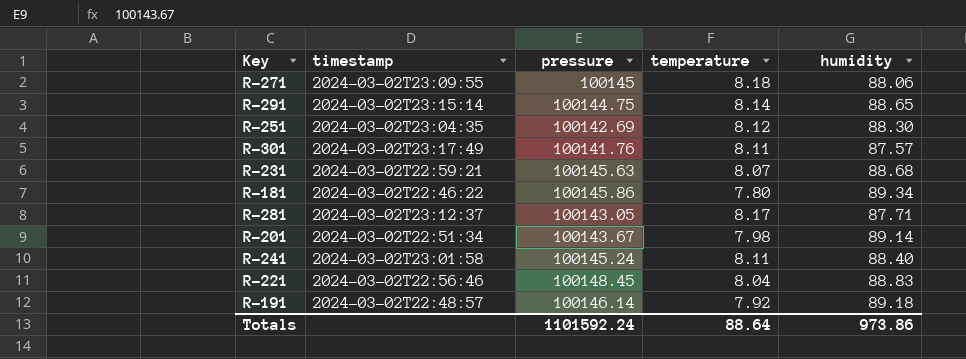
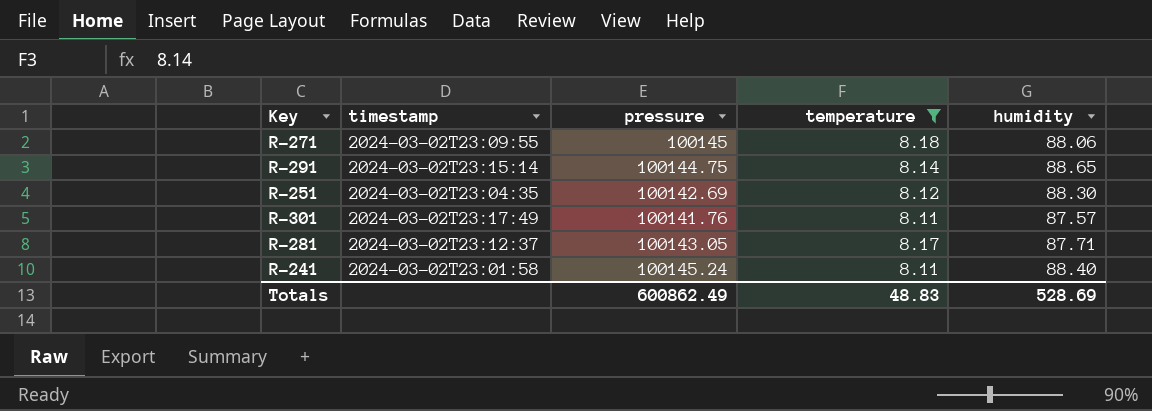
filter: none -> temperature >= 8.11
Totals | pressure: 1101592.24 -> 600862.49
Totals | temperature: 88.64 -> 48.83
Totals | humidity: 973.86 -> 528.69

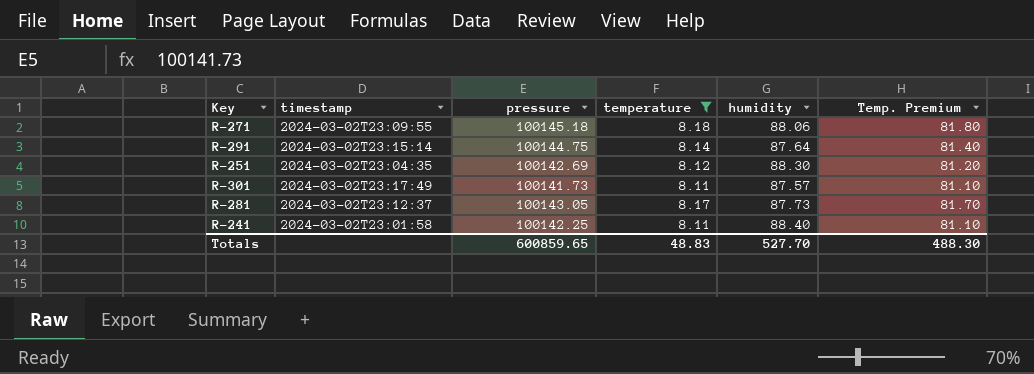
column Temp. Premium | formula: none -> [temperature] * 10
R-271 | pressure: 100145 -> 100145.18
R-291 | humidity: 88.65 -> 87.64
R-301 | pressure: 100141.76 -> 100141.73
R-281 | humidity: 87.71 -> 87.73
R-241 | pressure: 100145.24 -> 100142.25
Totals | pressure: 600862.49 -> 600859.65
Totals | humidity: 528.69 -> 527.70

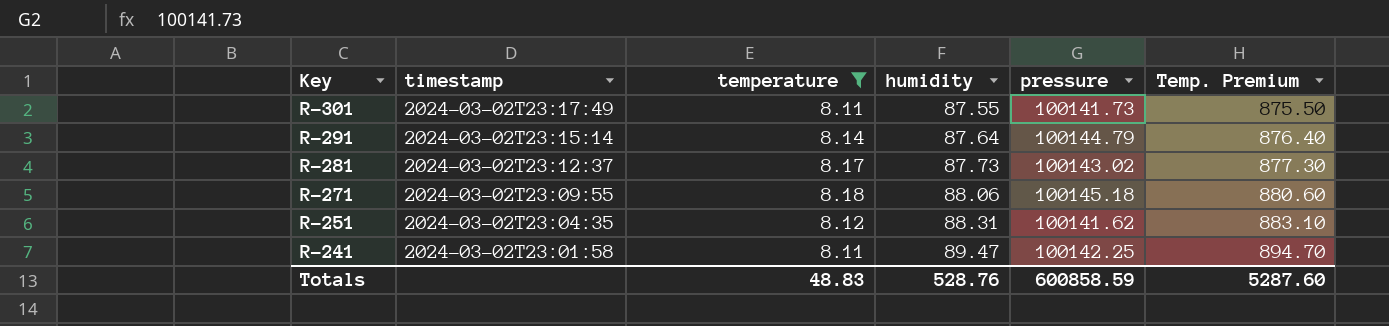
row order: none -> Key descending
column pressure | position: 3 -> 5
column Temp. Premium | formula: [temperature] * 10 -> [humidity] * 10
R-301 | humidity: 87.57 -> 87.55
R-291 | pressure: 100144.75 -> 100144.79
R-281 | pressure: 100143.05 -> 100143.02
R-251 | humidity: 88.30 -> 88.31
R-251 | pressure: 100142.69 -> 100141.62
R-241 | humidity: 88.40 -> 89.47
Totals | humidity: 527.70 -> 528.76
Totals | pressure: 600859.65 -> 600858.59
Totals | Temp. Premium: 488.30 -> 5287.60

